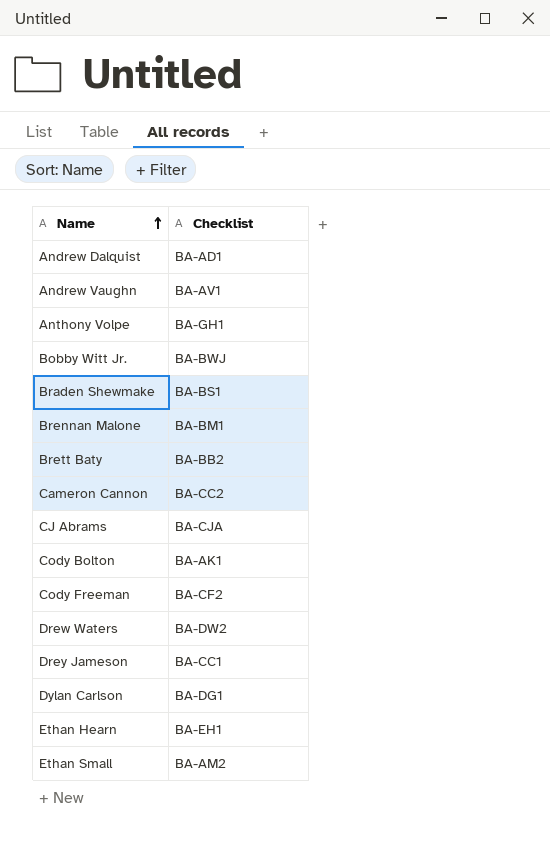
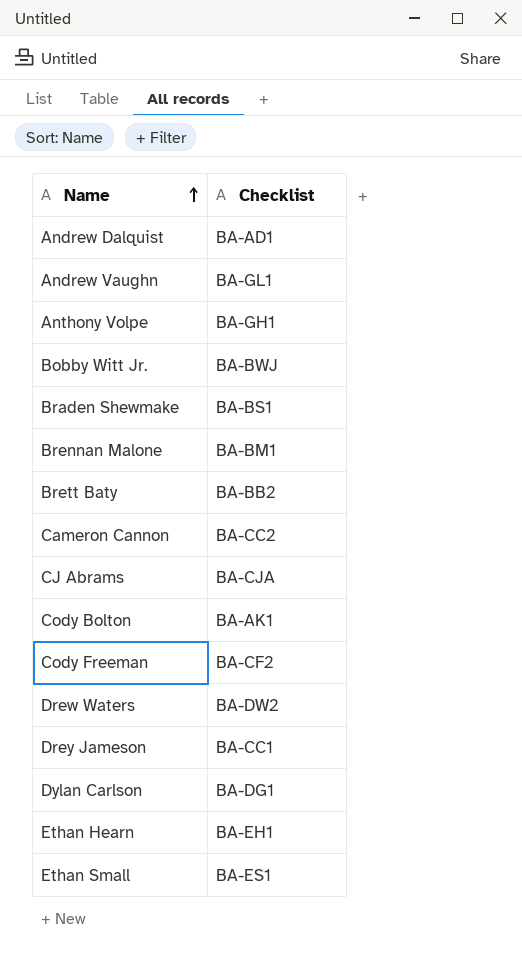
Andrew Vaughn | Checklist: BA-AV1 -> BA-GL1
Ethan Small | Checklist: BA-AM2 -> BA-ES1

